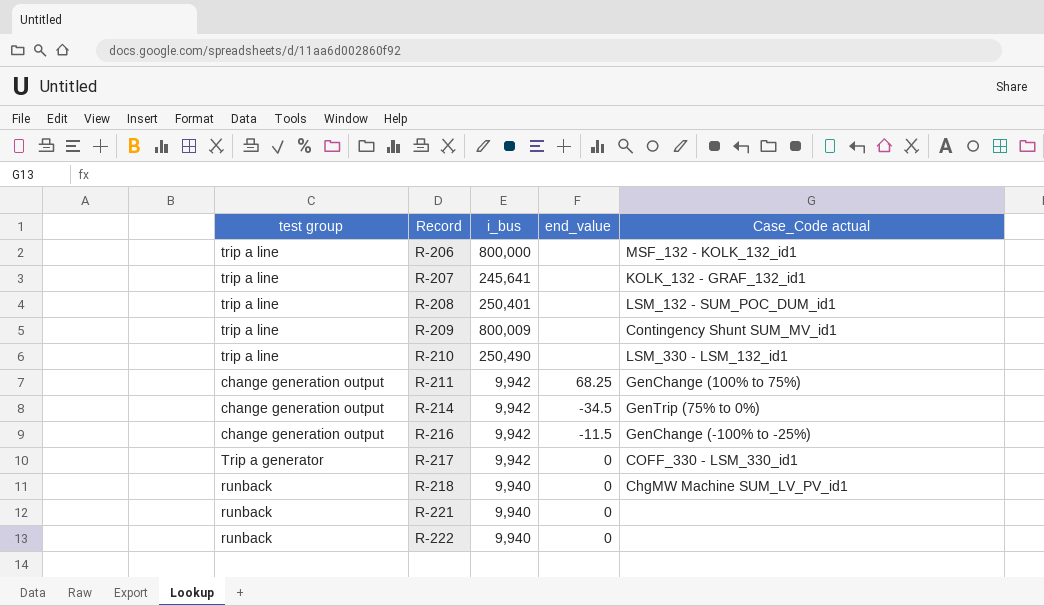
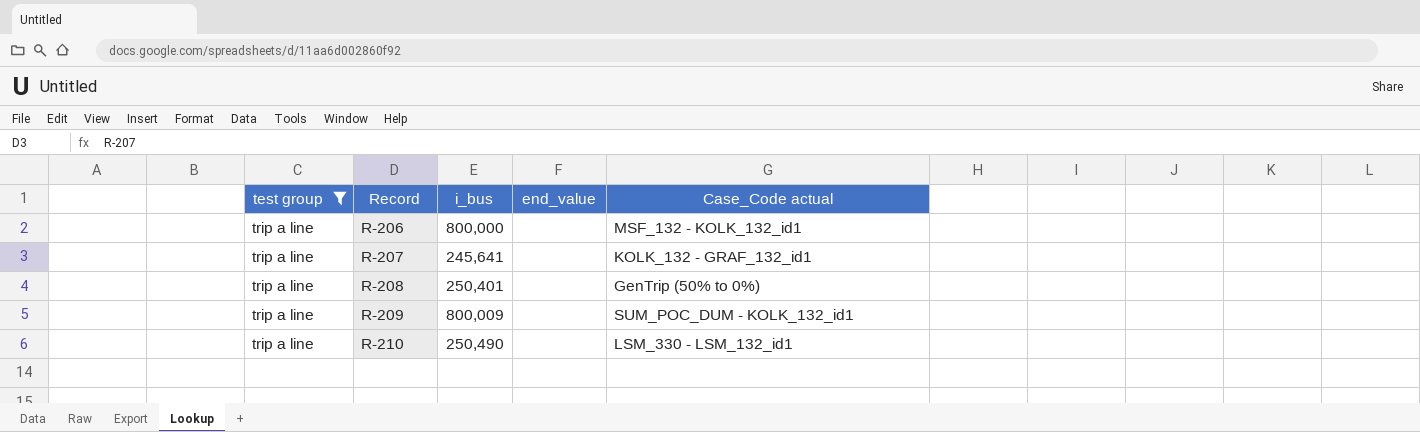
filter: none -> test group = trip a line
R-208 | Case_Code actual: LSM_132 - SUM_POC_DUM_id1 -> GenTrip (50% to 0%)
R-209 | Case_Code actual: Contingency Shunt SUM_MV_id1 -> SUM_POC_DUM - KOLK_132_id1

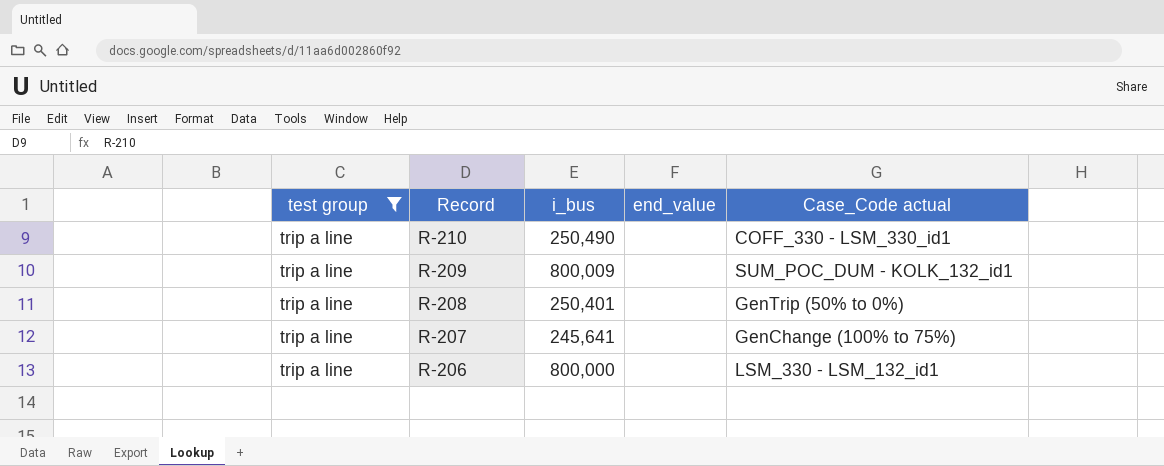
row order: Record ascending -> Record descending
R-210 | Case_Code actual: LSM_330 - LSM_132_id1 -> COFF_330 - LSM_330_id1
R-207 | Case_Code actual: KOLK_132 - GRAF_132_id1 -> GenChange (100% to 75%)
R-206 | Case_Code actual: MSF_132 - KOLK_132_id1 -> LSM_330 - LSM_132_id1

